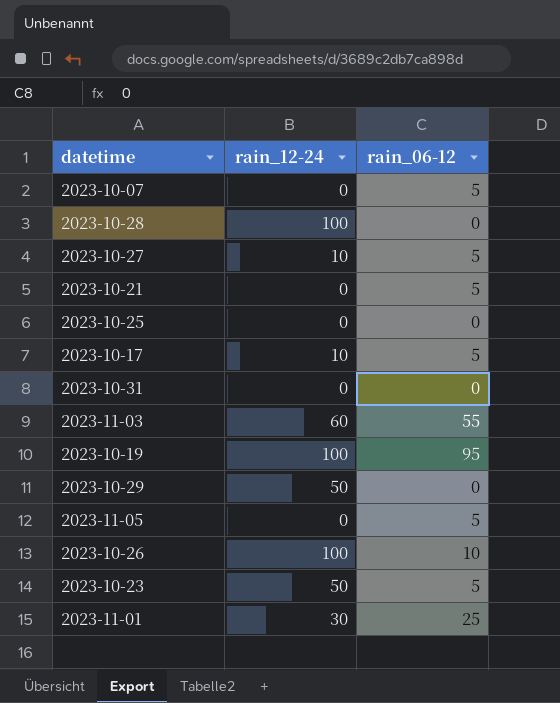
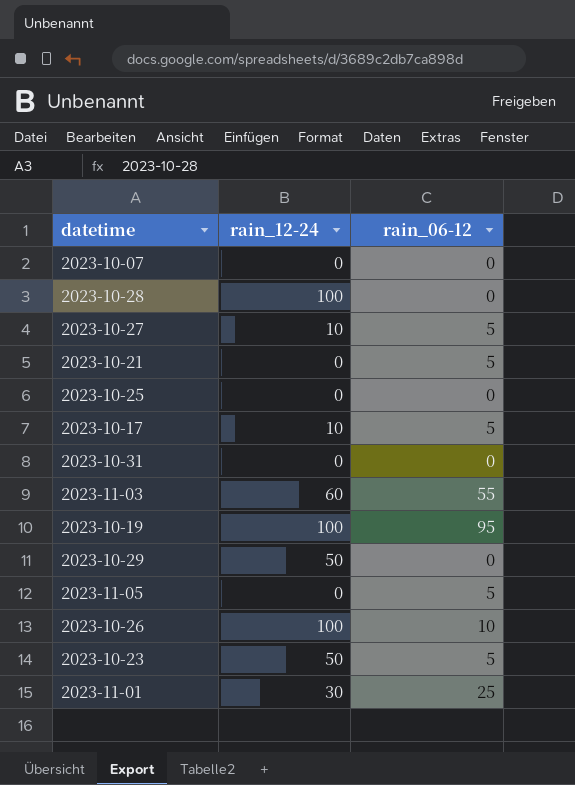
2023-10-07 | rain_06-12: 5 -> 0

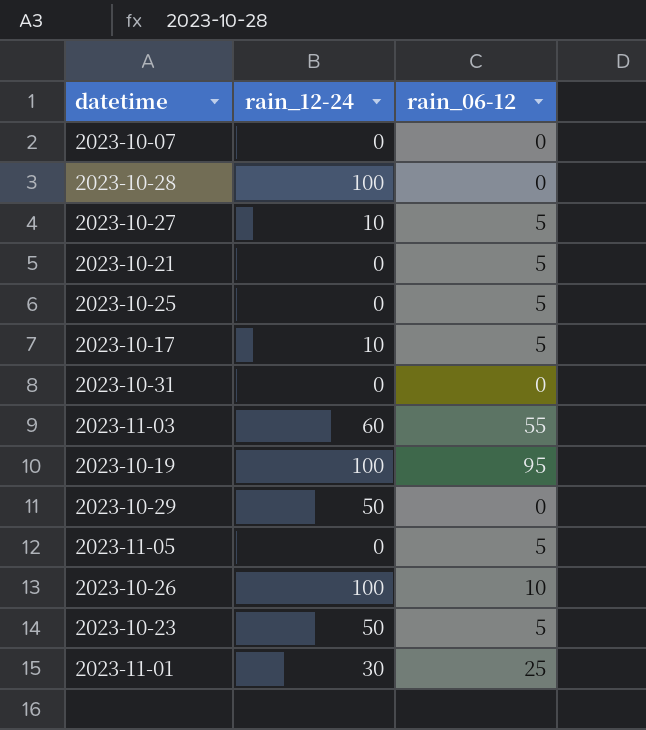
2023-10-25 | rain_06-12: 0 -> 5

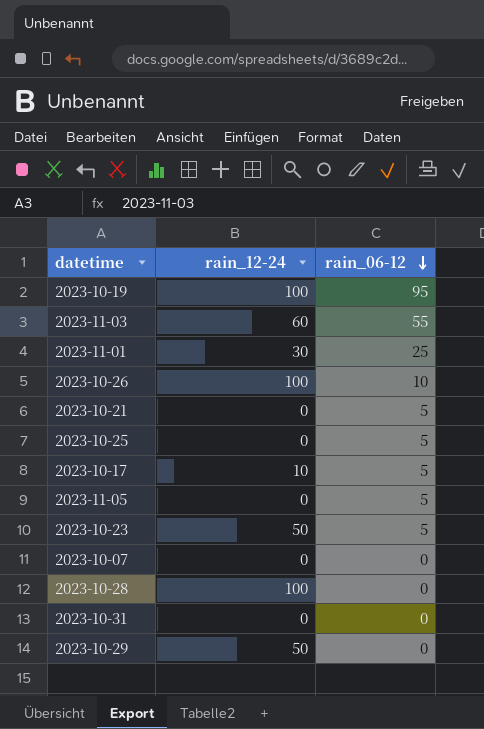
row order: none -> rain_06-12 descending
row 2023-10-27: 10 | 5 -> none

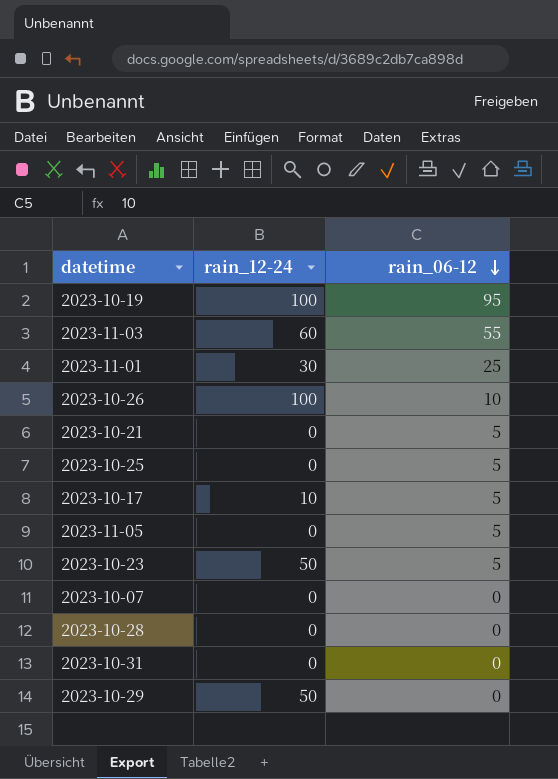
2023-10-28 | rain_12-24: 100 -> 0

